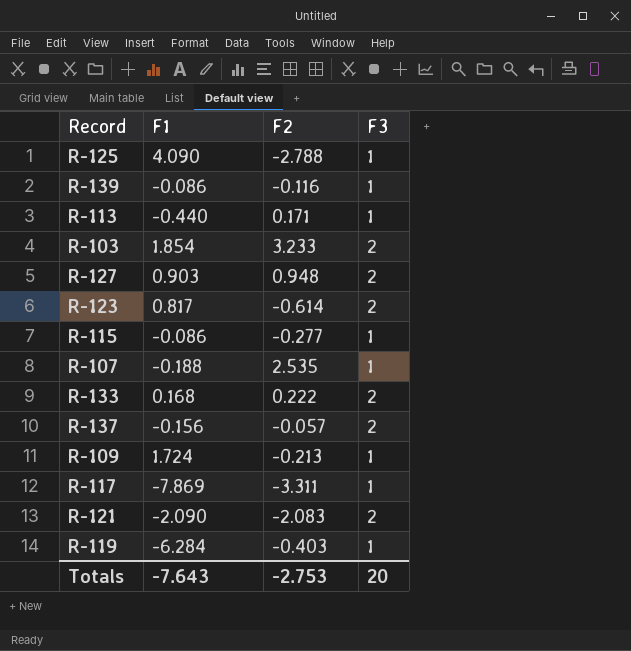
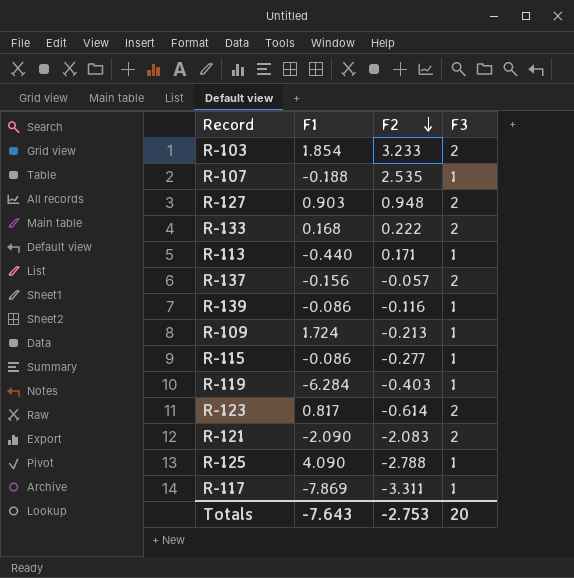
row order: none -> F2 descending

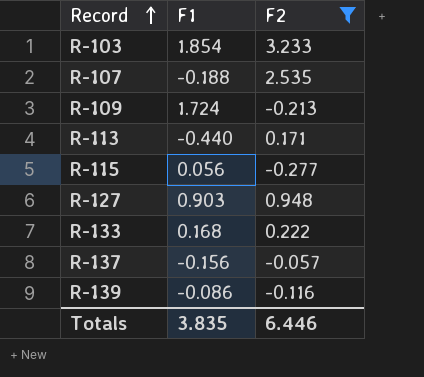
filter: none -> F2 >= -0.277
row order: F2 descending -> Record ascending
column F3 | position: 4 -> none
R-115 | F1: -0.086 -> 0.056
Totals | F1: -7.643 -> 3.835
Totals | F2: -2.753 -> 6.446

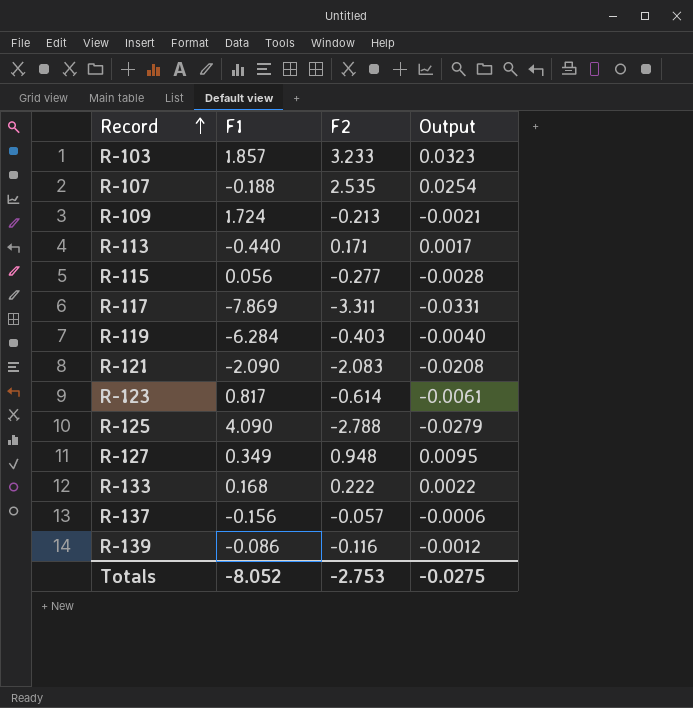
filter: F2 >= -0.277 -> none
column Output | formula: none -> [F2] * 0.01
R-103 | F1: 1.854 -> 1.857
R-127 | F1: 0.903 -> 0.349
Totals | F1: 3.835 -> -8.052
Totals | F2: 6.446 -> -2.753

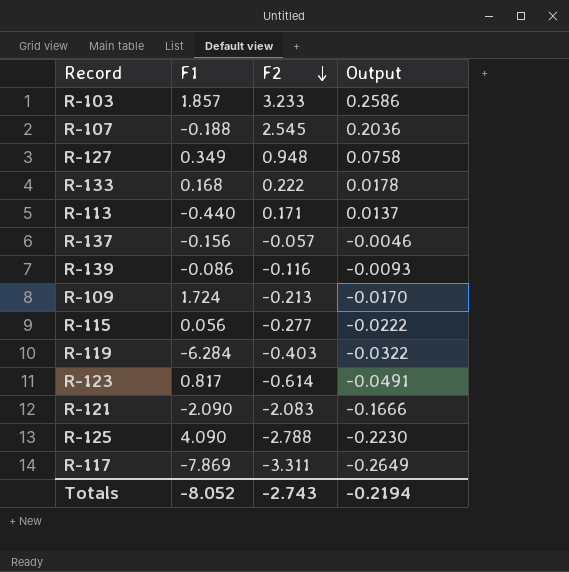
row order: Record ascending -> F2 descending
column Output | formula: [F2] * 0.01 -> [F2] * 0.08
R-107 | F2: 2.535 -> 2.545
Totals | F2: -2.753 -> -2.743
Totals | Output: -0.0275 -> -0.2194

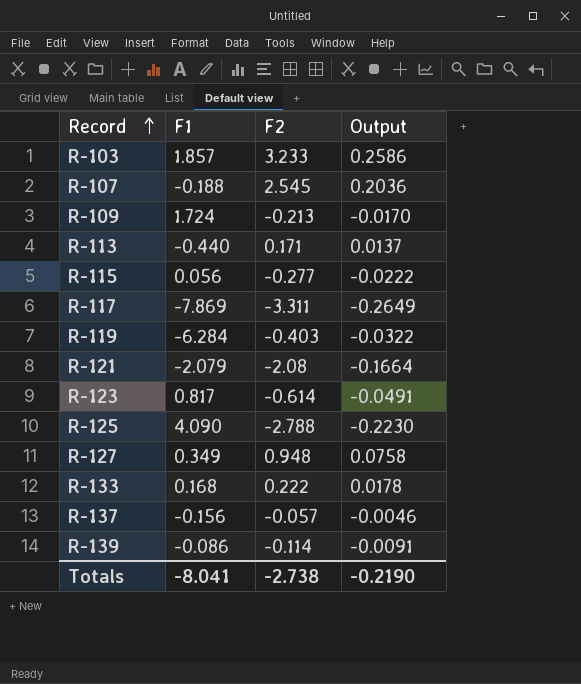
row order: F2 descending -> Record ascending
R-121 | F1: -2.090 -> -2.079
R-121 | F2: -2.083 -> -2.08
R-121 | Output: -0.1666 -> -0.1664
R-139 | F2: -0.116 -> -0.114
R-139 | Output: -0.0093 -> -0.0091
Totals | F1: -8.052 -> -8.041
Totals | F2: -2.743 -> -2.738
Totals | Output: -0.2194 -> -0.2190

